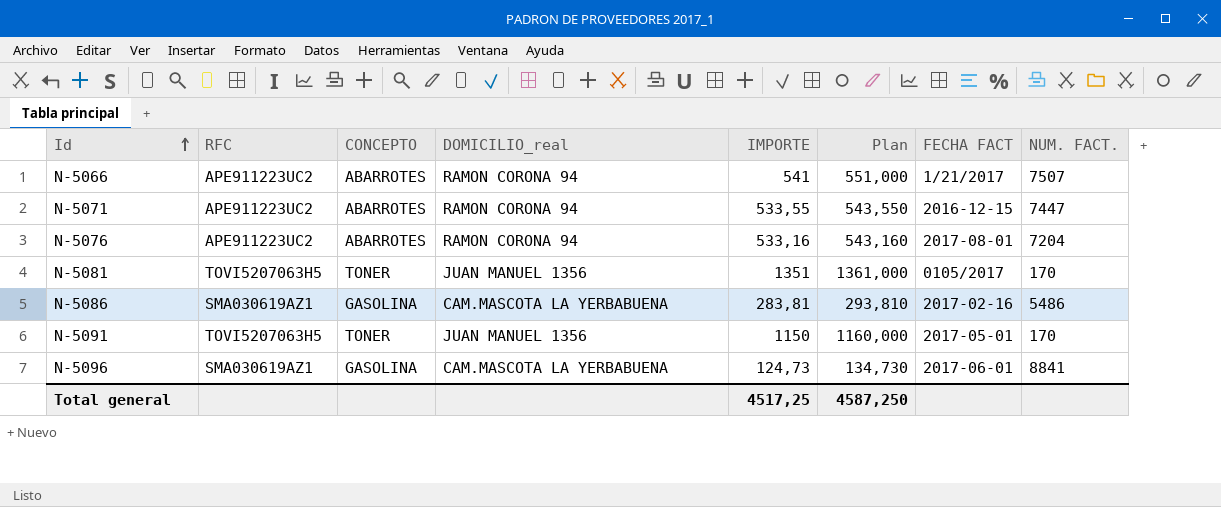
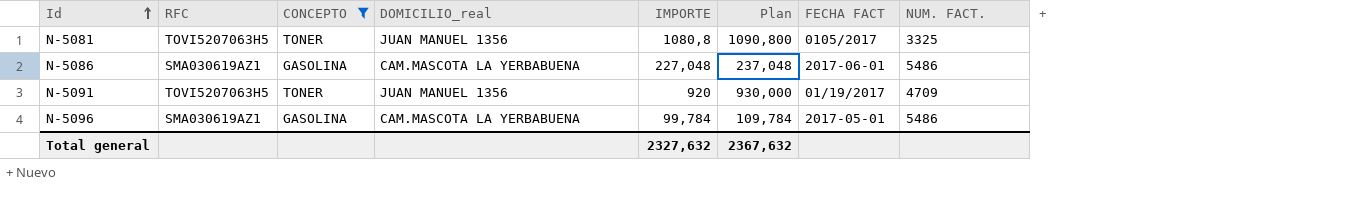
filter: none -> CONCEPTO != ABARROTES
N-5081 | IMPORTE: 1351 -> 1080,8
N-5081 | Plan: 1361,000 -> 1090,800
N-5081 | NUM. FACT.: 170 -> 3325
N-5086 | IMPORTE: 283,81 -> 227,048
N-5086 | Plan: 293,810 -> 237,048
N-5086 | FECHA FACT: 2017-02-16 -> 2017-06-01
N-5091 | IMPORTE: 1150 -> 920
N-5091 | Plan: 1160,000 -> 930,000
N-5091 | FECHA FACT: 2017-05-01 -> 01/19/2017
N-5091 | NUM. FACT.: 170 -> 4709
N-5096 | IMPORTE: 124,73 -> 99,784
N-5096 | Plan: 134,730 -> 109,784
N-5096 | FECHA FACT: 2017-06-01 -> 2017-05-01
N-5096 | NUM. FACT.: 8841 -> 5486
Total general | IMPORTE: 4517,25 -> 2327,632
Total general | Plan: 4587,250 -> 2367,632

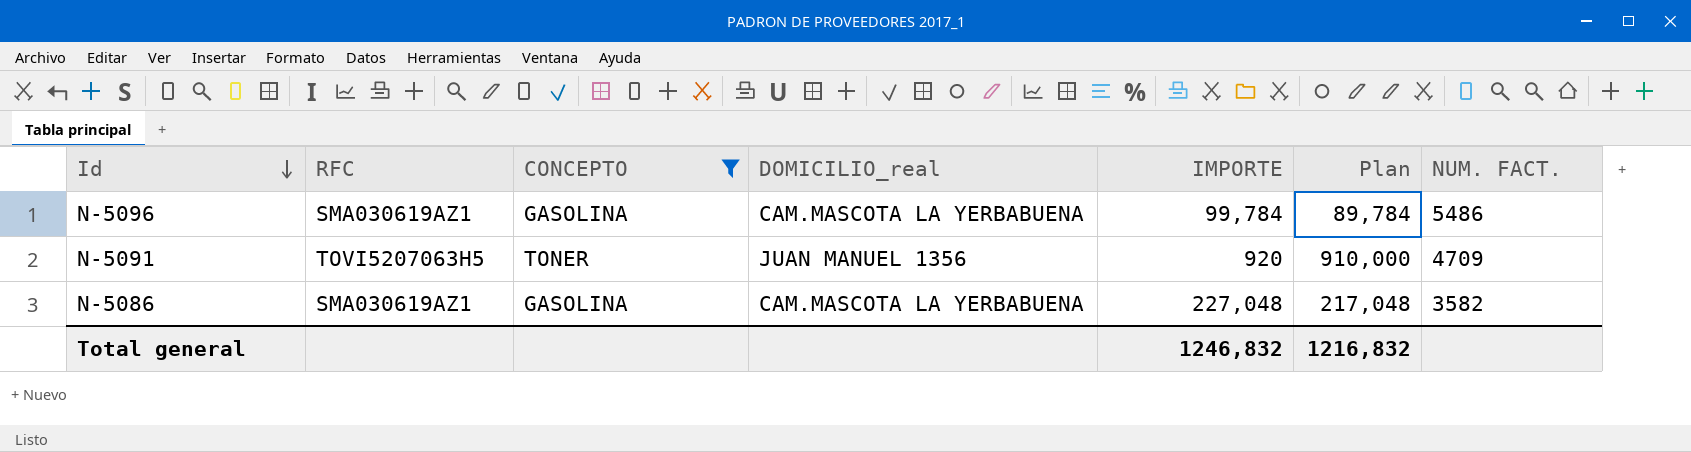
row order: Id ascending -> Id descending
column FECHA FACT | position: 7 -> none
column Plan | formula: [IMPORTE] + 10 -> [IMPORTE] - 10
row N-5081: TOVI5207063H5 | TONER | JUAN MANUEL 1356 | 1080,8 | 1090,800 | 0105/2017 | 3325 -> none
N-5086 | NUM. FACT.: 5486 -> 3582
Total general | IMPORTE: 2327,632 -> 1246,832
Total general | Plan: 2367,632 -> 1216,832

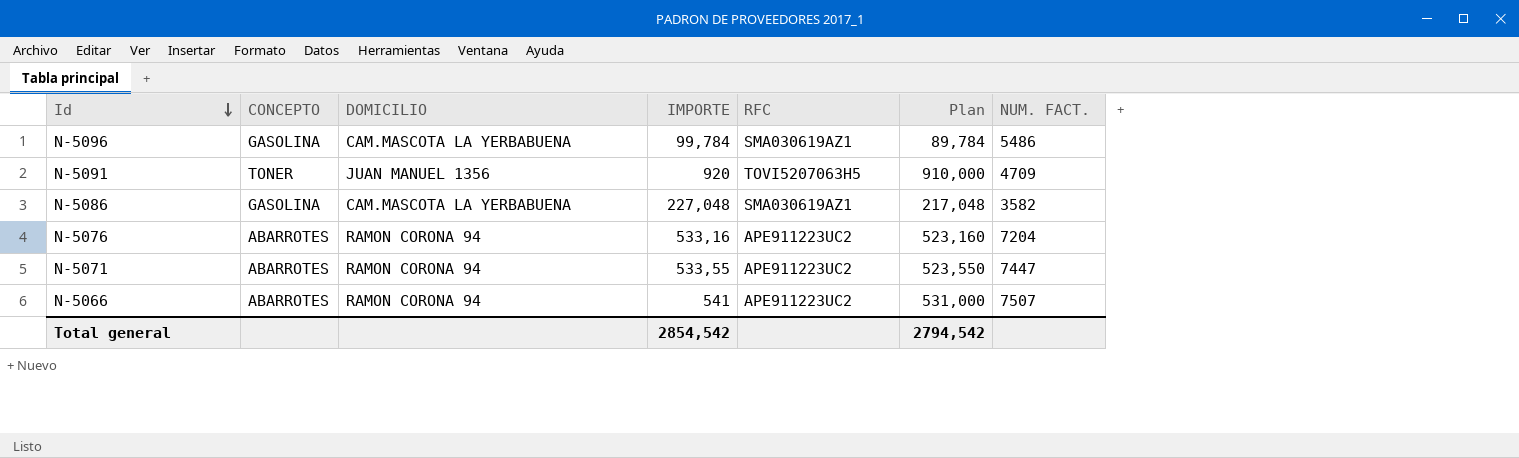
filter: CONCEPTO != ABARROTES -> none
column name: DOMICILIO_real -> DOMICILIO
column RFC | position: 2 -> 5
Total general | IMPORTE: 1246,832 -> 2854,542
Total general | Plan: 1216,832 -> 2794,542

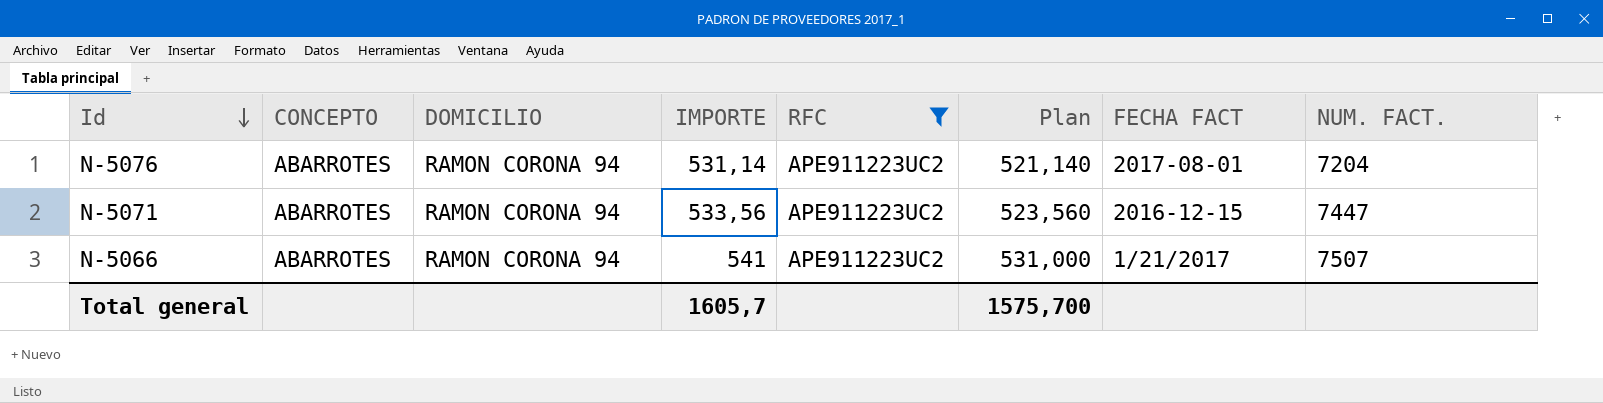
filter: none -> RFC = APE911223UC2
column FECHA FACT | position: none -> 7
N-5076 | IMPORTE: 533,16 -> 531,14
N-5076 | Plan: 523,160 -> 521,140
N-5071 | IMPORTE: 533,55 -> 533,56
N-5071 | Plan: 523,550 -> 523,560
Total general | IMPORTE: 2854,542 -> 1605,7
Total general | Plan: 2794,542 -> 1575,700

